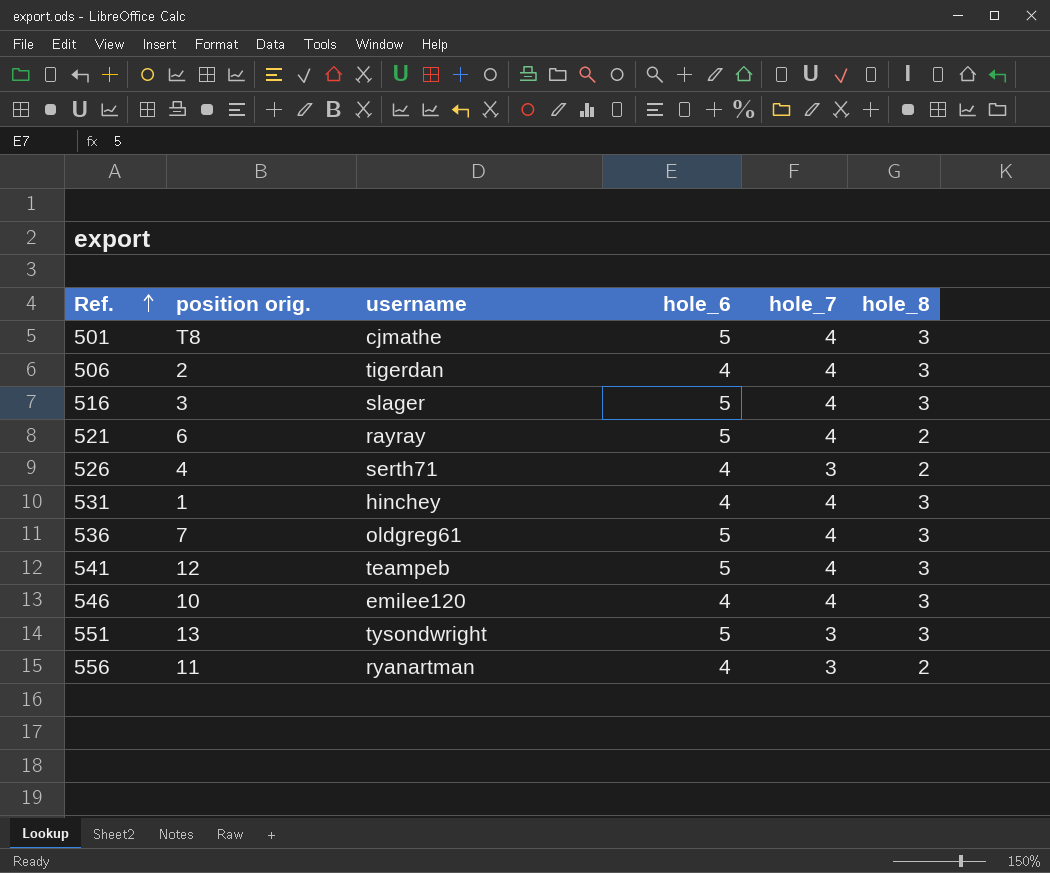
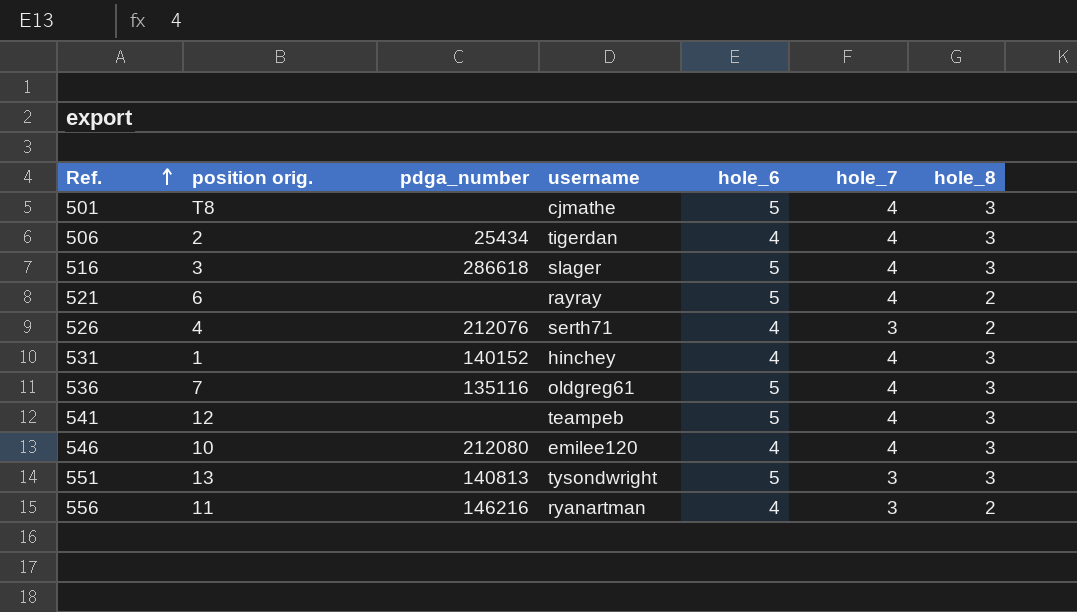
column pdga_number | position: none -> 3

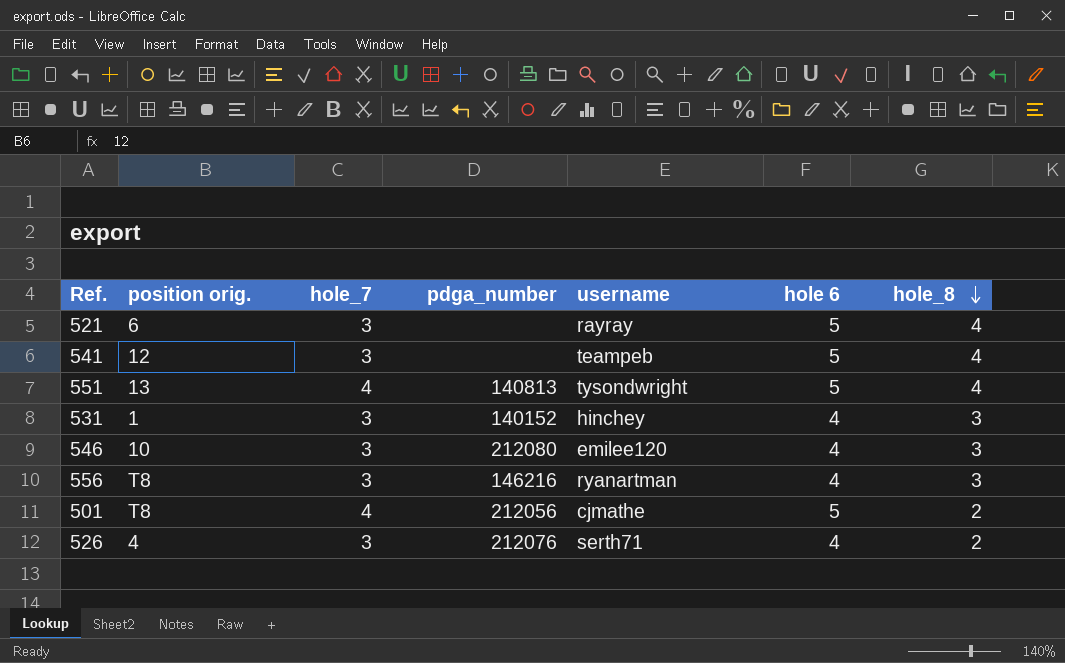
row order: Ref. ascending -> hole_8 descending
column hole_7 | position: 6 -> 3
column name: hole_6 -> hole 6
row 506: 2 | 25434 | tigerdan | 4 | 4 | 3 -> none
row 516: 3 | 286618 | slager | 5 | 4 | 3 -> none
row 536: 7 | 135116 | oldgreg61 | 5 | 4 | 3 -> none
521 | hole_7: 4 -> 3
521 | hole_8: 2 -> 4
541 | hole_7: 4 -> 3
541 | hole_8: 3 -> 4
551 | hole_7: 3 -> 4
551 | hole_8: 3 -> 4
531 | hole_7: 4 -> 3
546 | hole_7: 4 -> 3
556 | position orig.: 11 -> T8
556 | hole_8: 2 -> 3
501 | pdga_number: none -> 212056
501 | hole_8: 3 -> 2

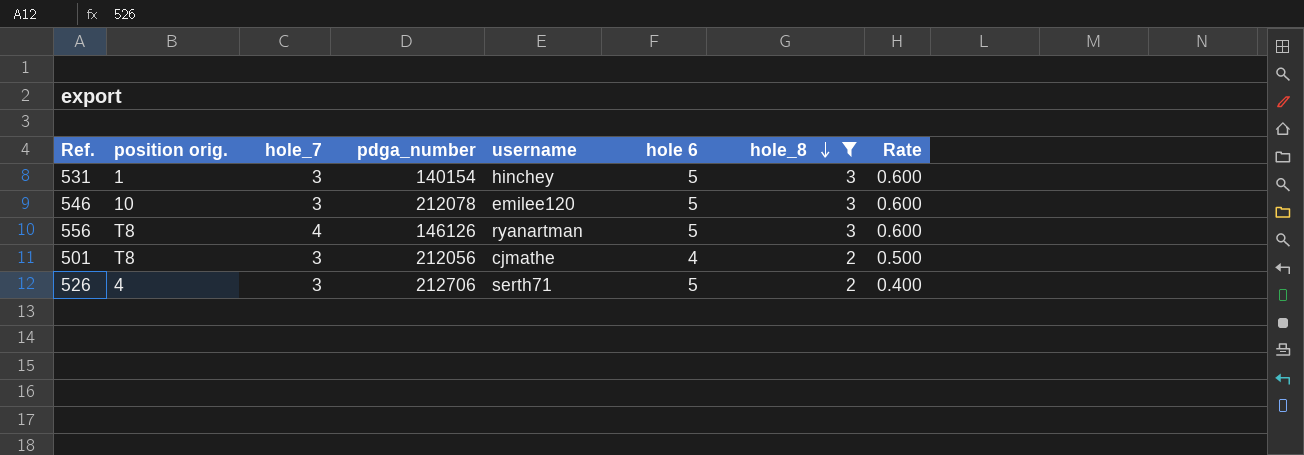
filter: none -> hole_8 != 4
column Rate | formula: none -> [hole_8] / [hole 6]
531 | pdga_number: 140152 -> 140154
531 | hole 6: 4 -> 5
546 | pdga_number: 212080 -> 212078
546 | hole 6: 4 -> 5
556 | hole_7: 3 -> 4
556 | pdga_number: 146216 -> 146126
556 | hole 6: 4 -> 5
501 | hole_7: 4 -> 3
501 | hole 6: 5 -> 4
526 | pdga_number: 212076 -> 212706
526 | hole 6: 4 -> 5

